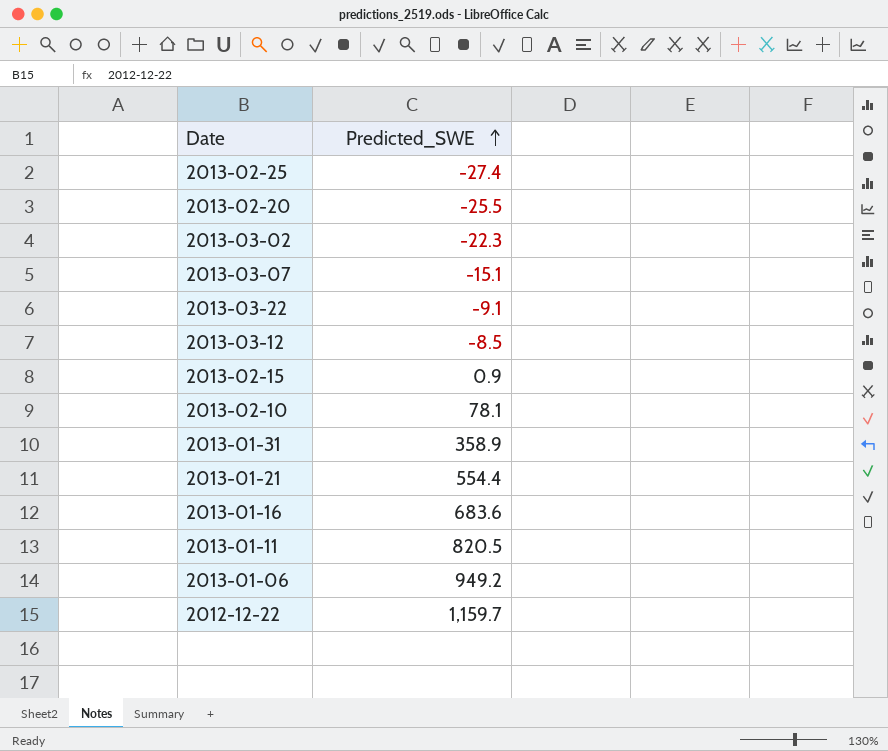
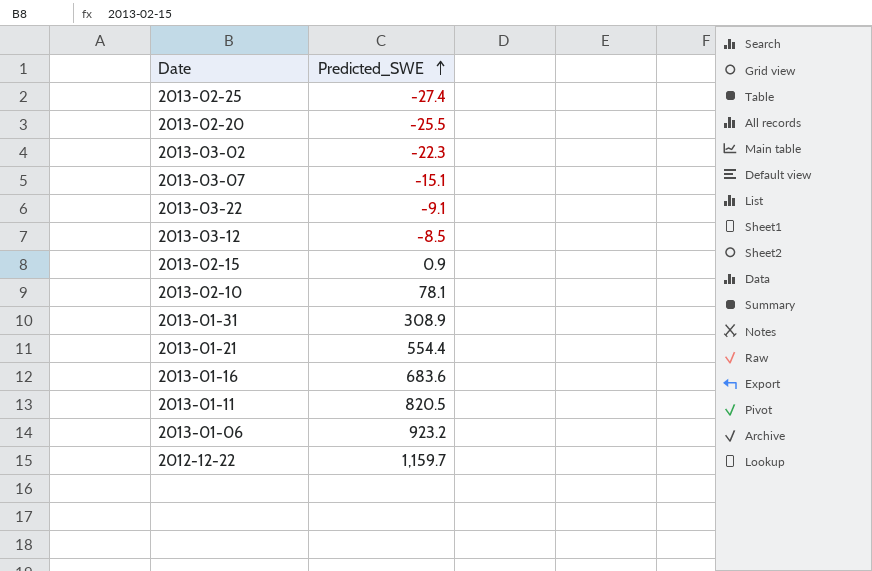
2013-01-31 | Predicted_SWE: 358.9 -> 308.9
2013-01-06 | Predicted_SWE: 949.2 -> 923.2

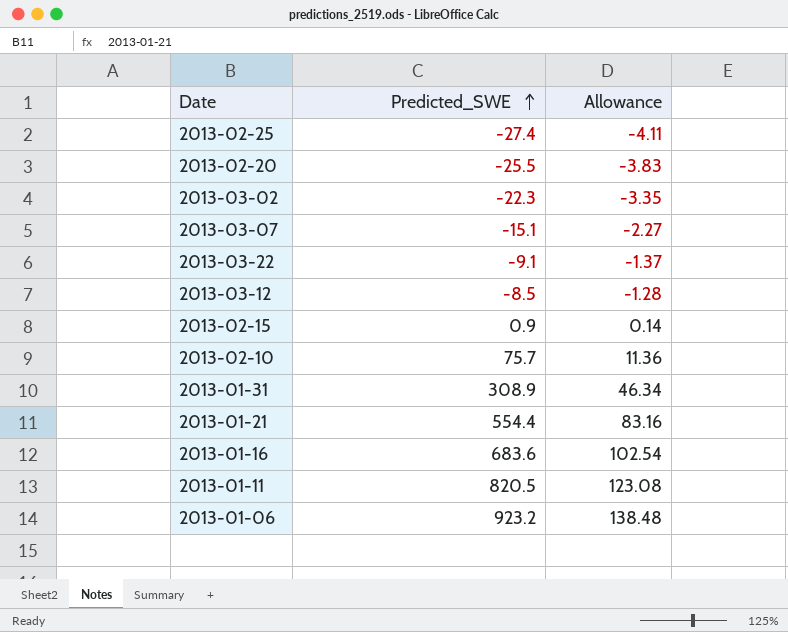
column Allowance | formula: none -> [Predicted_SWE] * 0.15
row 2012-12-22: 1,159.7 -> none
2013-02-10 | Predicted_SWE: 78.1 -> 75.7

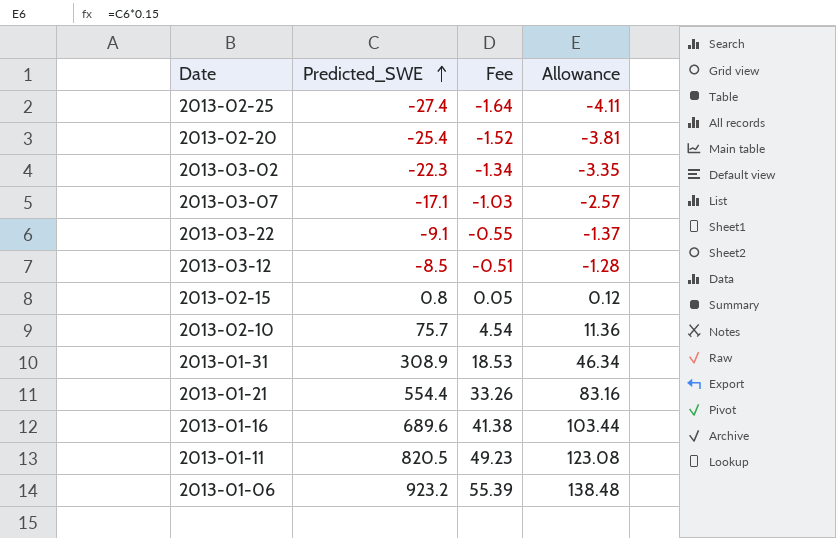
column Fee | formula: none -> [Predicted_SWE] * 0.06
2013-02-20 | Predicted_SWE: -25.5 -> -25.4
2013-02-20 | Allowance: -3.83 -> -3.81
2013-03-07 | Predicted_SWE: -15.1 -> -17.1
2013-03-07 | Allowance: -2.27 -> -2.57
2013-02-15 | Predicted_SWE: 0.9 -> 0.8
2013-02-15 | Allowance: 0.14 -> 0.12
2013-01-16 | Predicted_SWE: 683.6 -> 689.6
2013-01-16 | Allowance: 102.54 -> 103.44

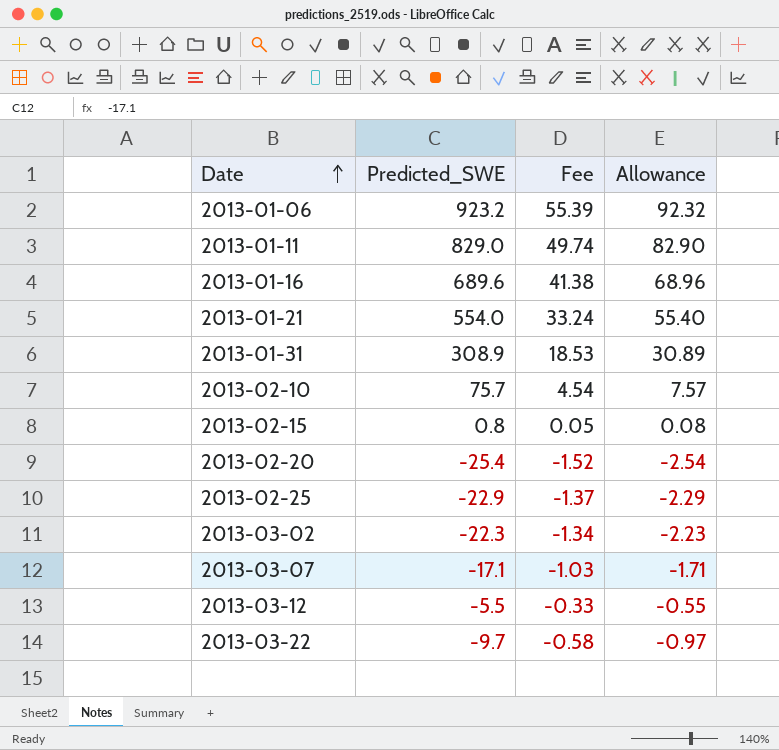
row order: Predicted_SWE ascending -> Date ascending
column Allowance | formula: [Predicted_SWE] * 0.15 -> [Predicted_SWE] * 0.1
2013-01-11 | Predicted_SWE: 820.5 -> 829.0
2013-01-11 | Fee: 49.23 -> 49.74
2013-01-21 | Predicted_SWE: 554.4 -> 554.0
2013-01-21 | Fee: 33.26 -> 33.24
2013-02-25 | Predicted_SWE: -27.4 -> -22.9
2013-02-25 | Fee: -1.64 -> -1.37
2013-03-12 | Predicted_SWE: -8.5 -> -5.5
2013-03-12 | Fee: -0.51 -> -0.33
2013-03-22 | Predicted_SWE: -9.1 -> -9.7
2013-03-22 | Fee: -0.55 -> -0.58

